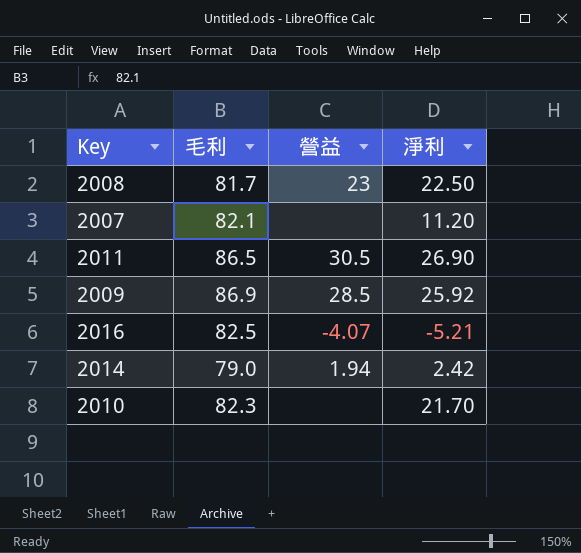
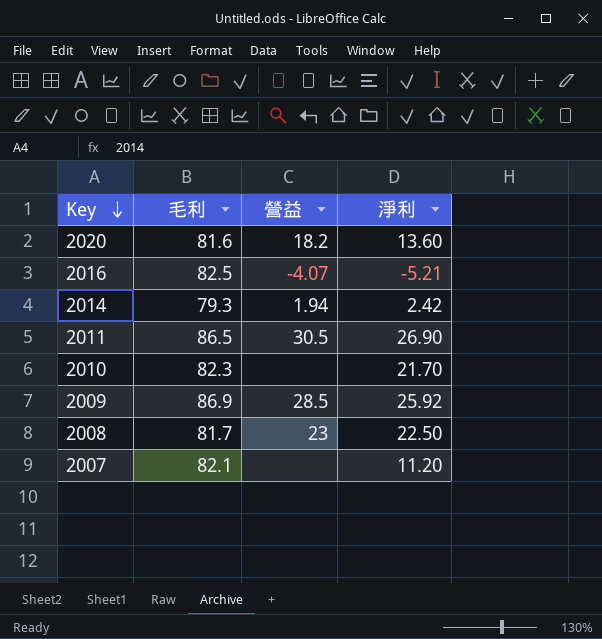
row order: none -> Key descending
row 2020: none -> 81.6 | 18.2 | 13.60
2014 | 毛利: 79.0 -> 79.3

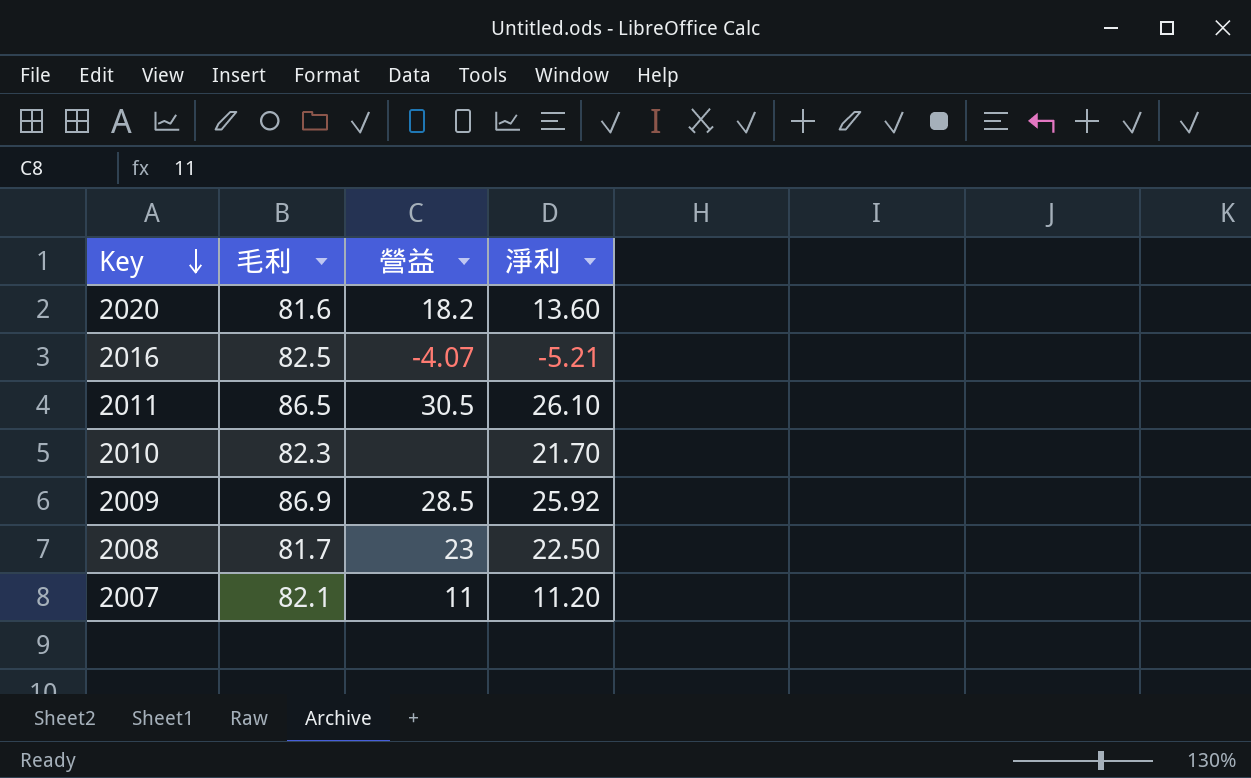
row 2014: 79.3 | 1.94 | 2.42 -> none
2011 | 淨利: 26.90 -> 26.10
2007 | 營益: none -> 11

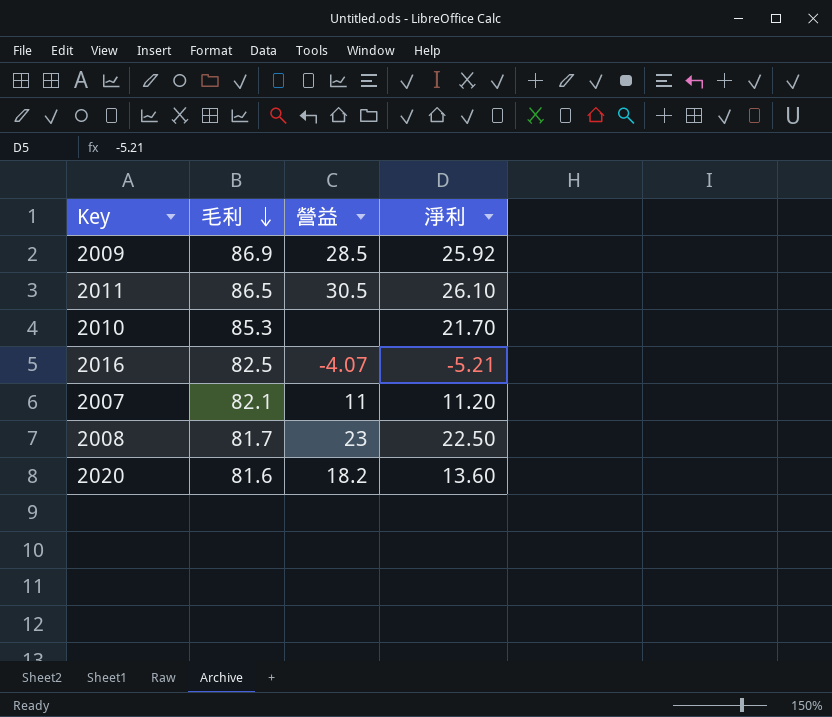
row order: Key descending -> 毛利 descending
2010 | 毛利: 82.3 -> 85.3

